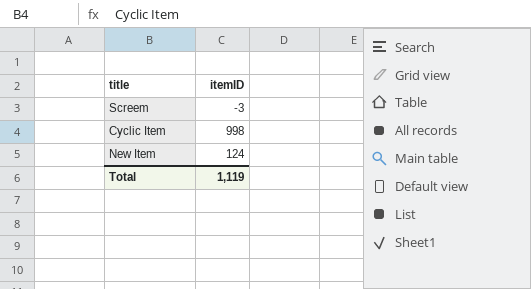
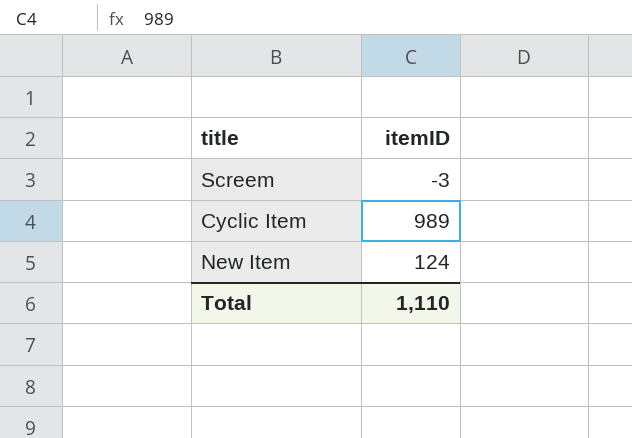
Cyclic Item | itemID: 998 -> 989
Total | itemID: 1,119 -> 1,110

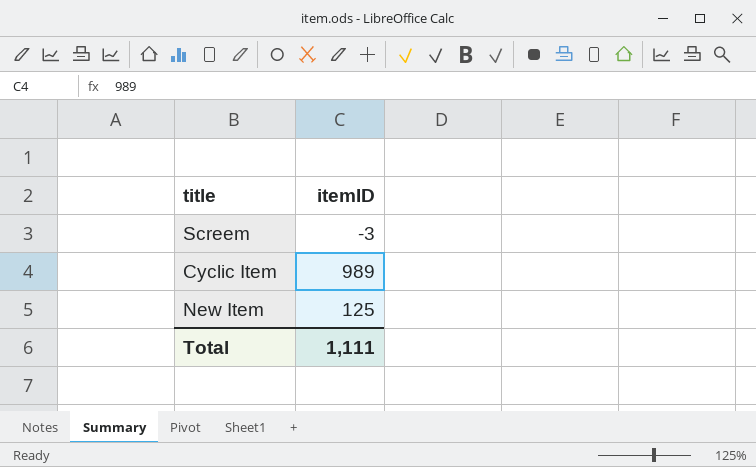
New Item | itemID: 124 -> 125
Total | itemID: 1,110 -> 1,111

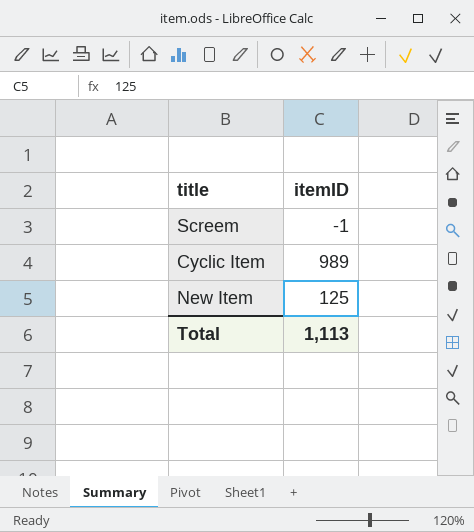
Screem | itemID: -3 -> -1
Total | itemID: 1,111 -> 1,113

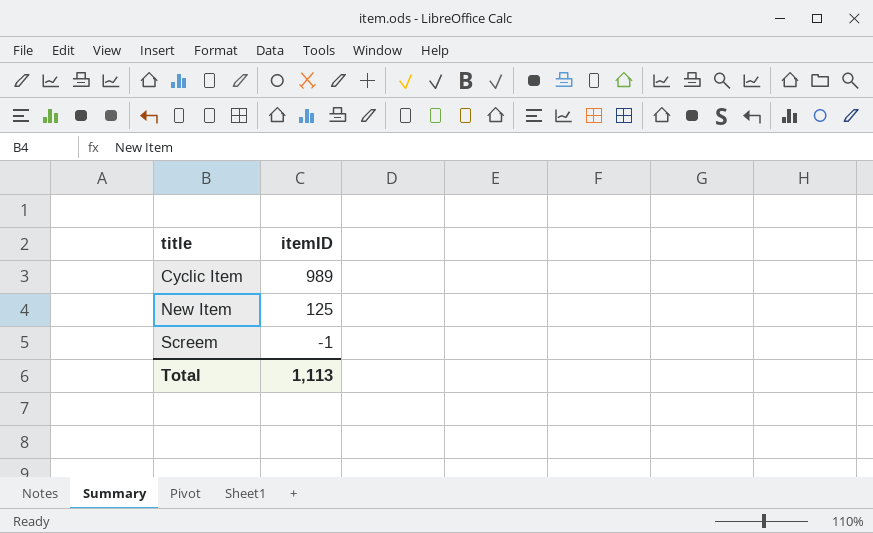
row order: none -> title ascending

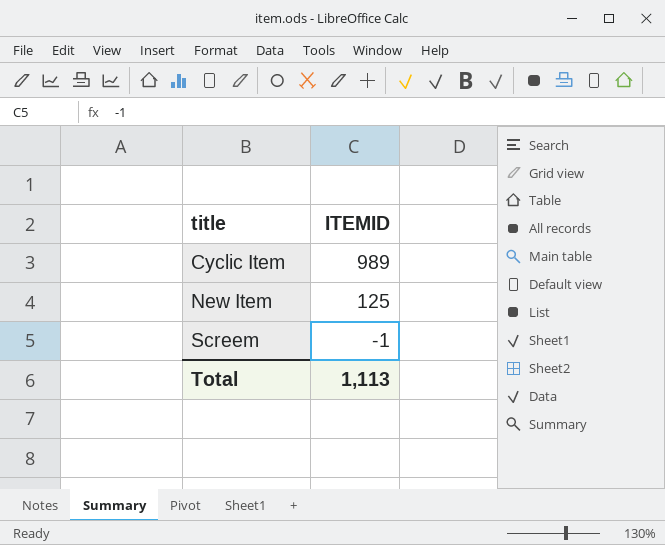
column name: itemID -> ITEMID

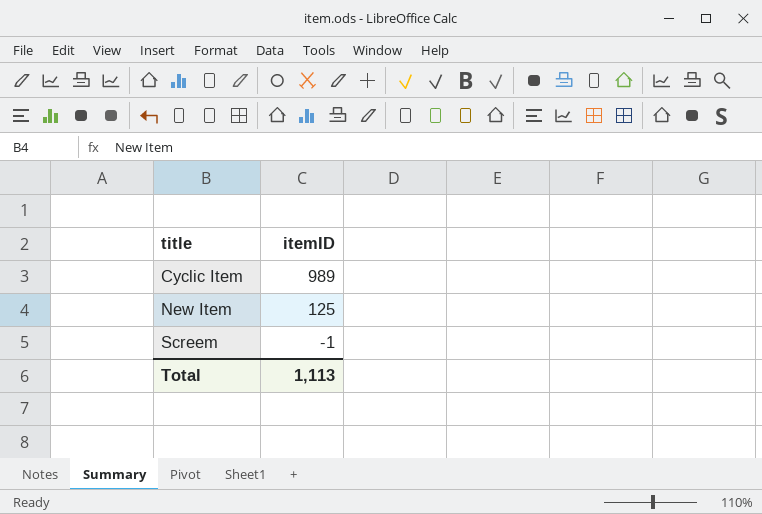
column name: ITEMID -> itemID

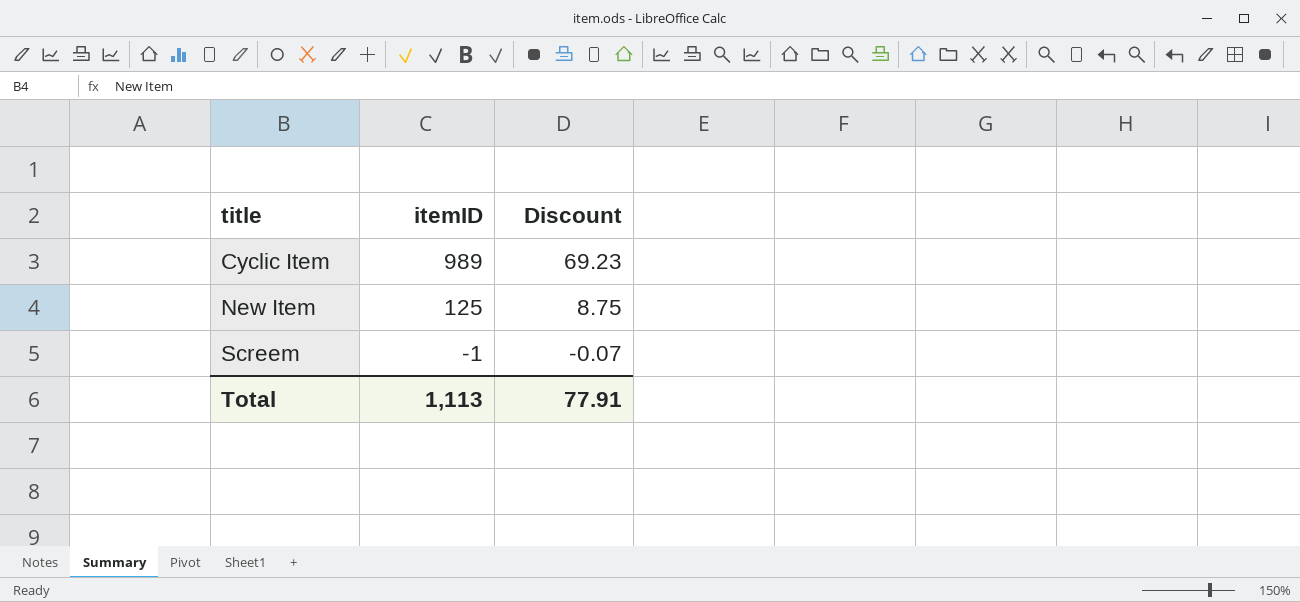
column Discount | formula: none -> [itemID] * 0.07

